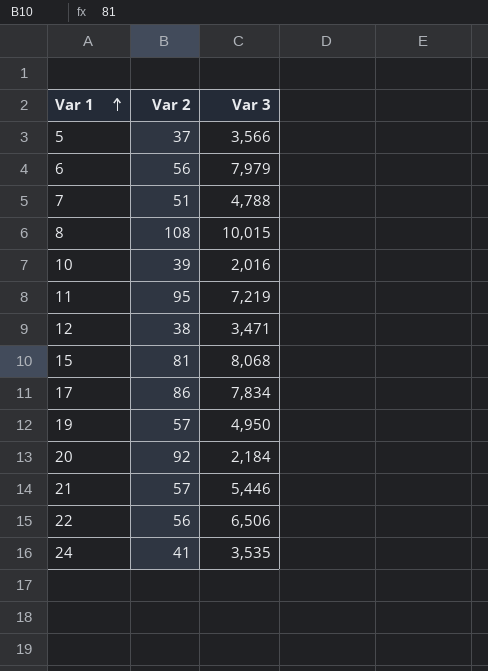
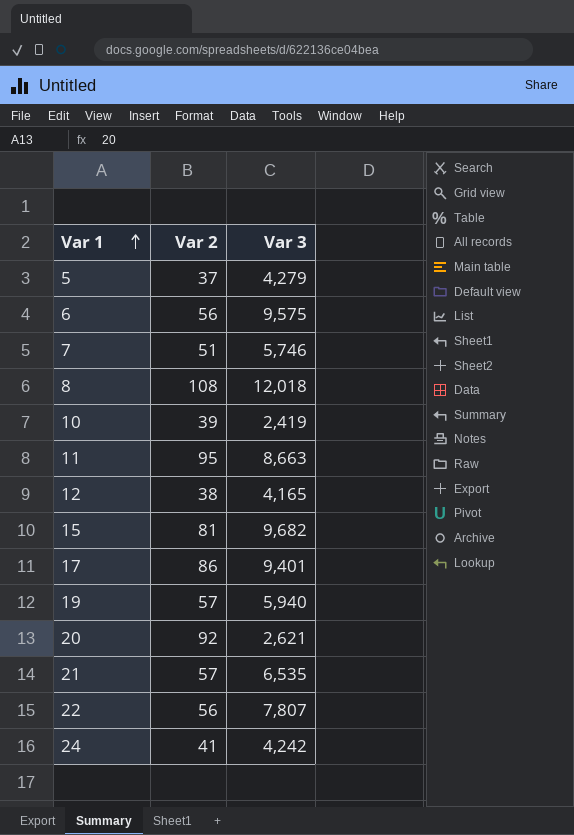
5 | Var 3: 3,566 -> 4,279
6 | Var 3: 7,979 -> 9,575
7 | Var 3: 4,788 -> 5,746
8 | Var 3: 10,015 -> 12,018
10 | Var 3: 2,016 -> 2,419
11 | Var 3: 7,219 -> 8,663
12 | Var 3: 3,471 -> 4,165
15 | Var 3: 8,068 -> 9,682
17 | Var 3: 7,834 -> 9,401
19 | Var 3: 4,950 -> 5,940
20 | Var 3: 2,184 -> 2,621
21 | Var 3: 5,446 -> 6,535
22 | Var 3: 6,506 -> 7,807
24 | Var 3: 3,535 -> 4,242

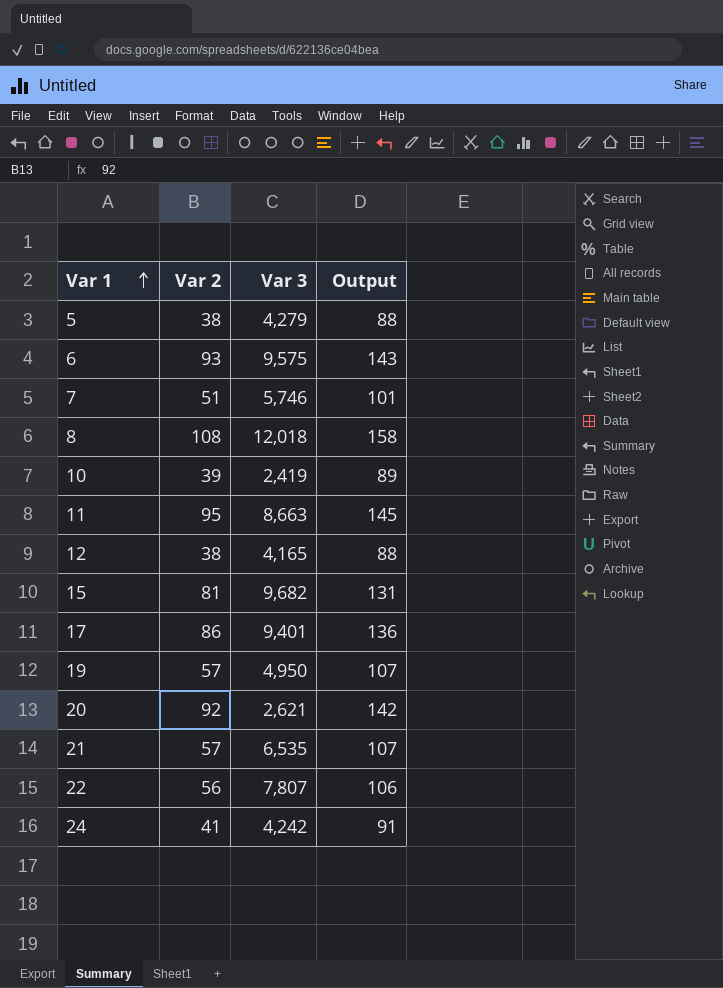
column Output | formula: none -> [Var 2] + 50
5 | Var 2: 37 -> 38
6 | Var 2: 56 -> 93
19 | Var 3: 5,940 -> 4,950

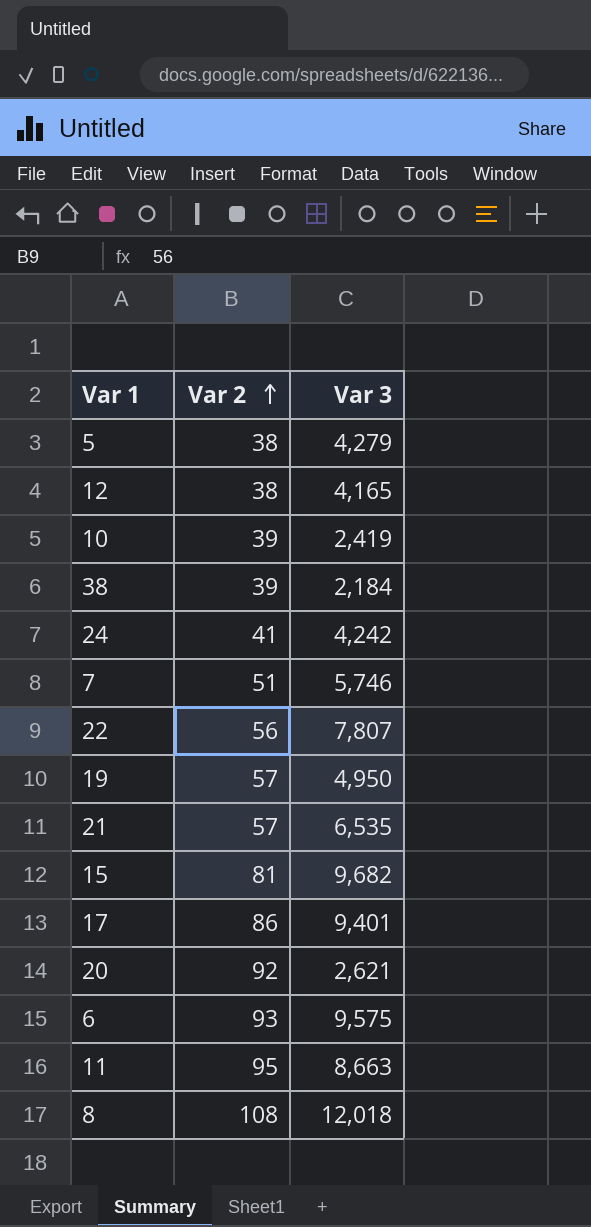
row order: Var 1 ascending -> Var 2 ascending
column Output | formula: [Var 2] + 50 -> none
row 38: none -> 39 | 2,184

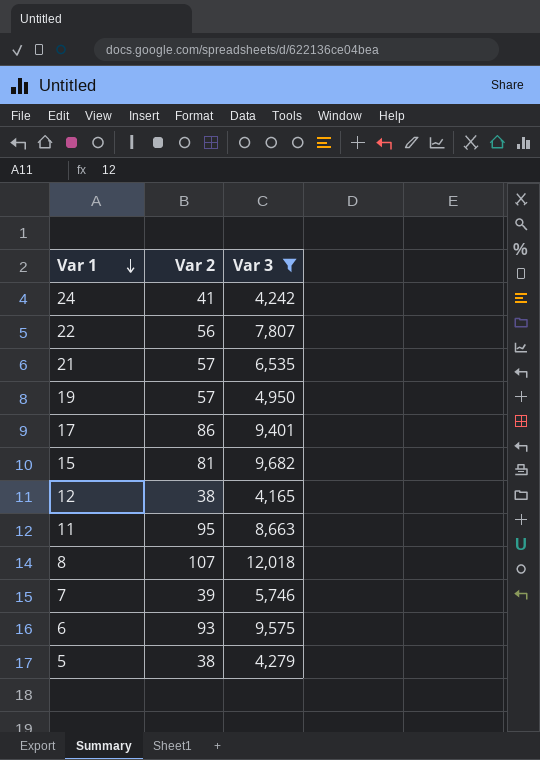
filter: none -> Var 3 >= 4,165
row order: Var 2 ascending -> Var 1 descending
8 | Var 2: 108 -> 107
7 | Var 2: 51 -> 39

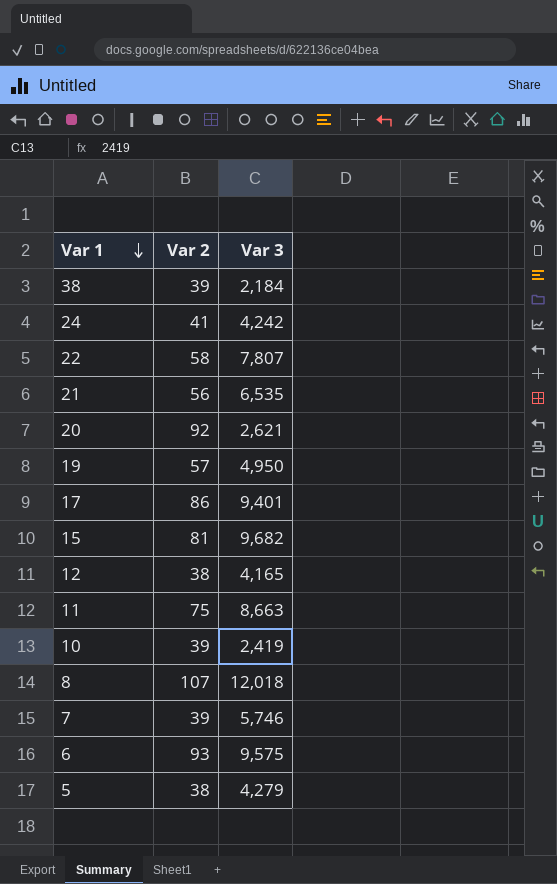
filter: Var 3 >= 4,165 -> none
22 | Var 2: 56 -> 58
21 | Var 2: 57 -> 56
11 | Var 2: 95 -> 75

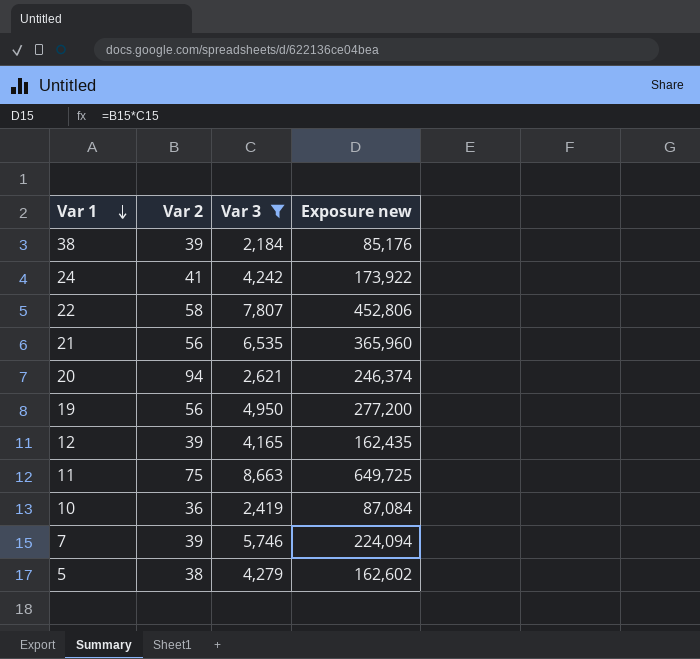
filter: none -> Var 3 <= 8,663
column Exposure new | formula: none -> [Var 2] * [Var 3]
20 | Var 2: 92 -> 94
19 | Var 2: 57 -> 56
12 | Var 2: 38 -> 39
10 | Var 2: 39 -> 36

